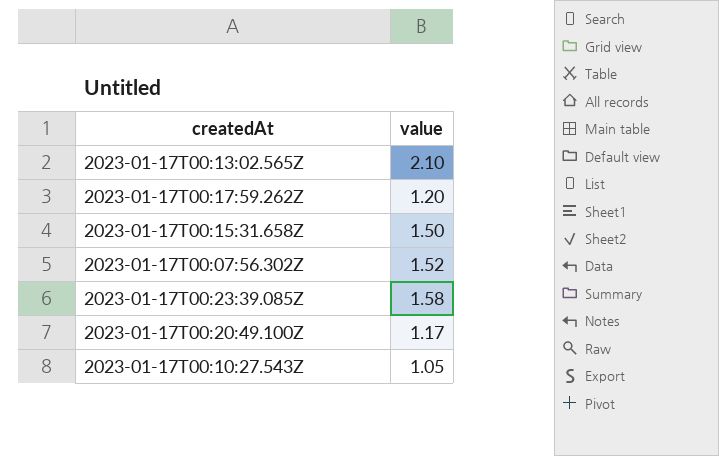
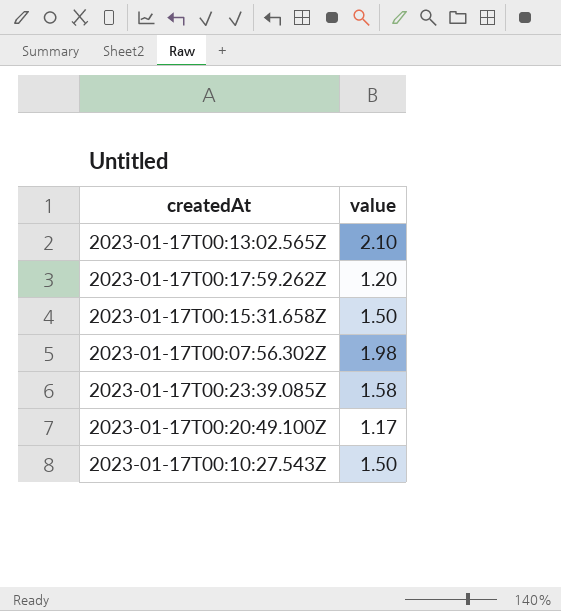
2023-01-17T00:07:56.302Z | value: 1.52 -> 1.98
2023-01-17T00:10:27.543Z | value: 1.05 -> 1.50

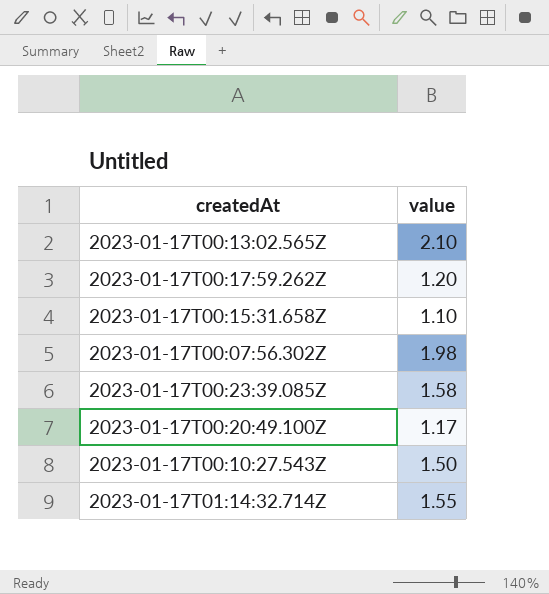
2023-01-17T00:15:31.658Z | value: 1.50 -> 1.10
row 2023-01-17T01:14:32.714Z: none -> 1.55

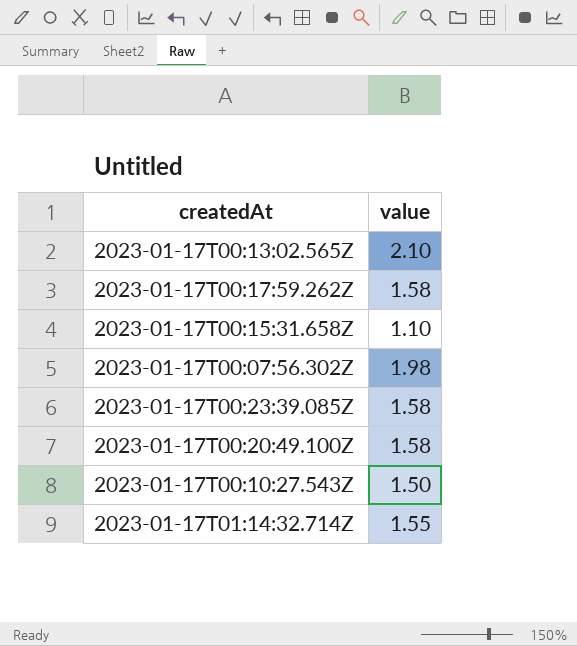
2023-01-17T00:17:59.262Z | value: 1.20 -> 1.58
2023-01-17T00:20:49.100Z | value: 1.17 -> 1.58

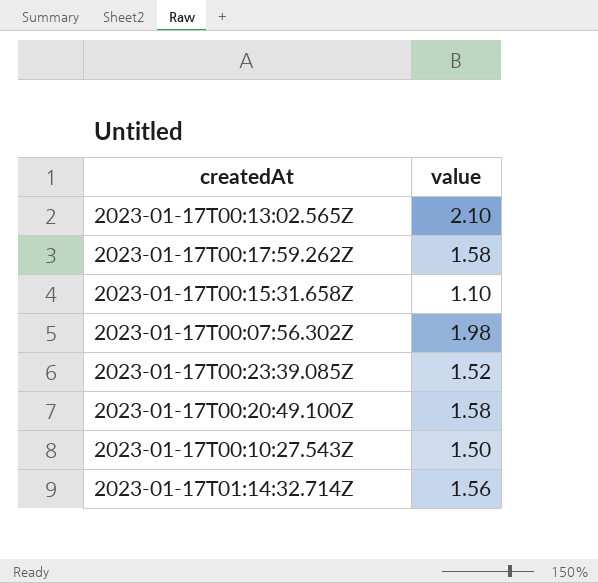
2023-01-17T00:23:39.085Z | value: 1.58 -> 1.52
2023-01-17T01:14:32.714Z | value: 1.55 -> 1.56

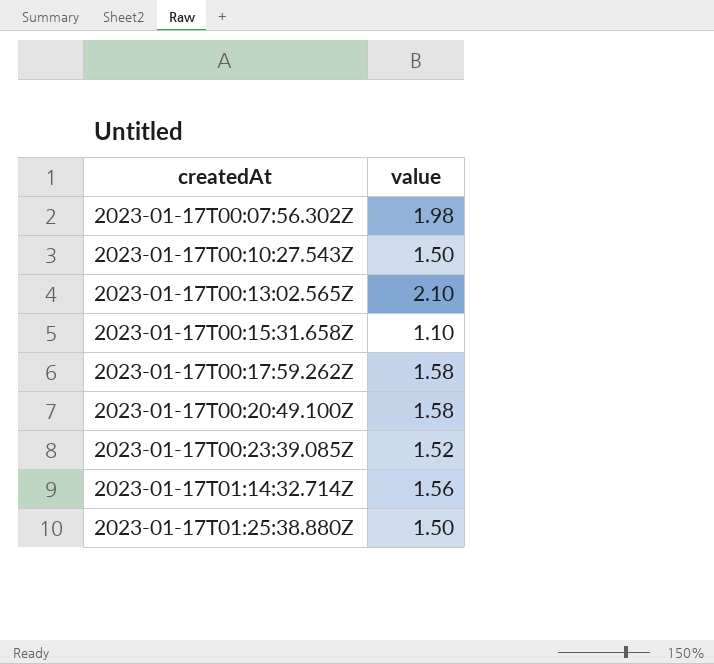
row order: none -> createdAt ascending
row 2023-01-17T01:25:38.880Z: none -> 1.50

